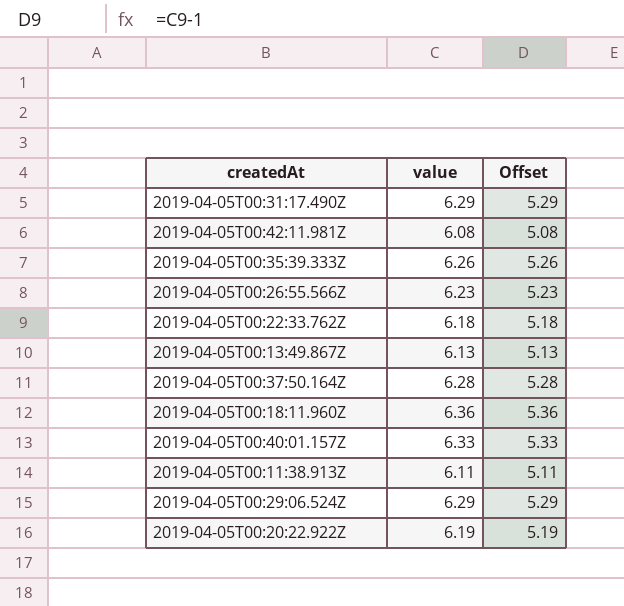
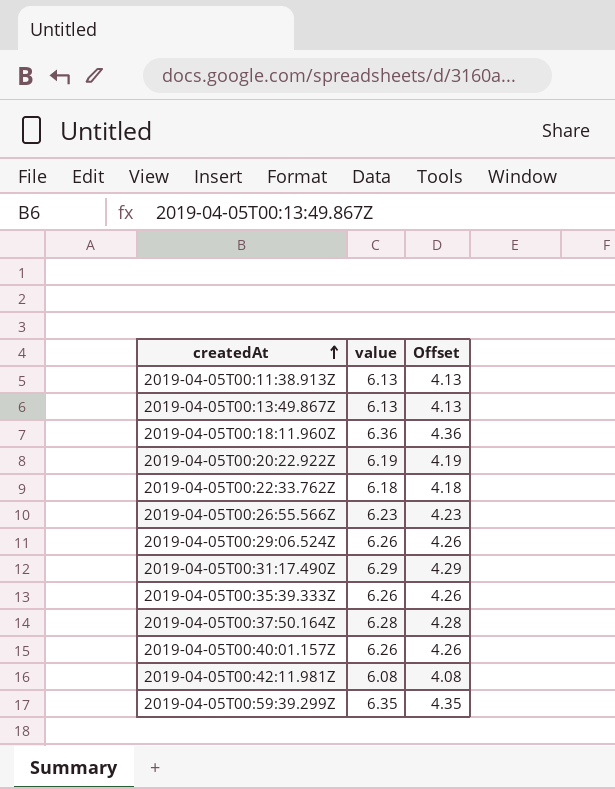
row order: none -> createdAt ascending
column Offset | formula: [value] - 1 -> [value] - 2
2019-04-05T00:11:38.913Z | value: 6.11 -> 6.13
2019-04-05T00:29:06.524Z | value: 6.29 -> 6.26
2019-04-05T00:40:01.157Z | value: 6.33 -> 6.26
row 2019-04-05T00:59:39.299Z: none -> 6.35 | 4.35

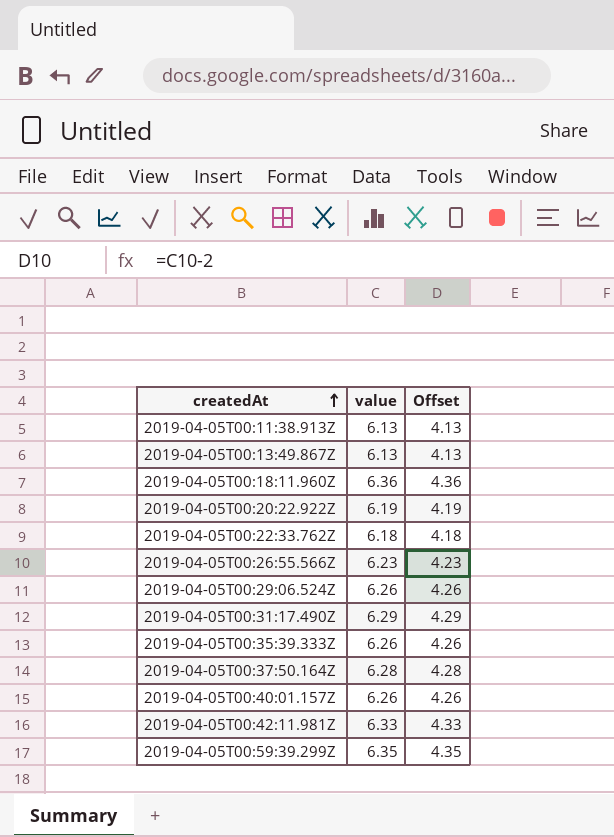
2019-04-05T00:42:11.981Z | value: 6.08 -> 6.33
2019-04-05T00:42:11.981Z | Offset: 4.08 -> 4.33

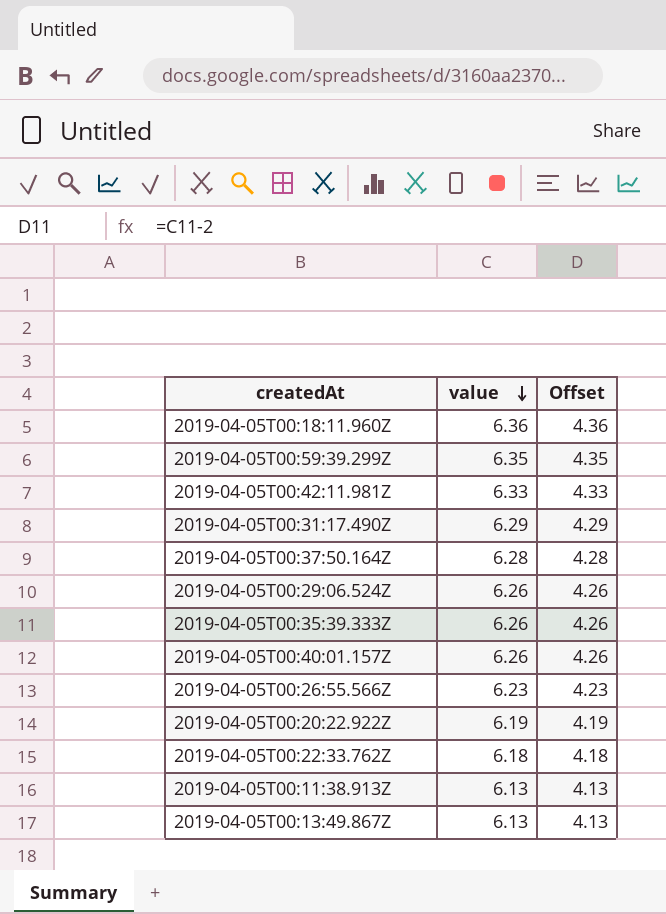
row order: createdAt ascending -> value descending

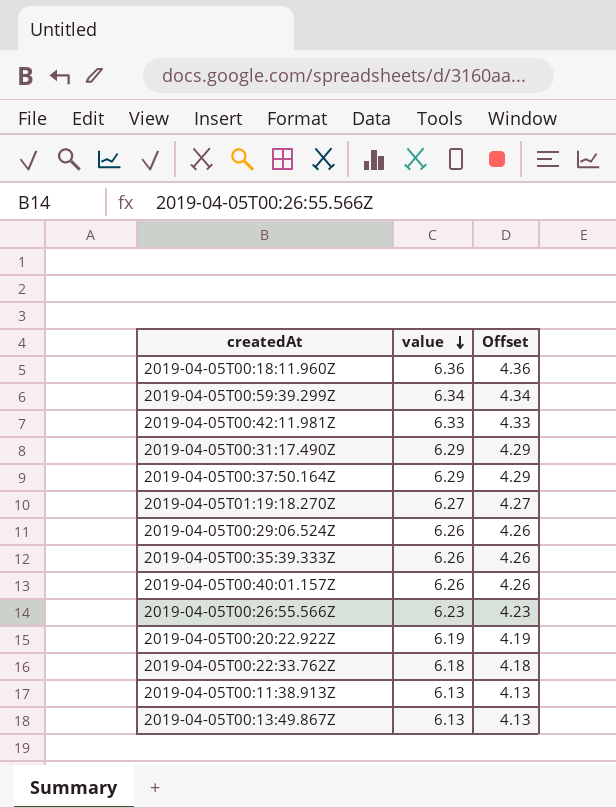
2019-04-05T00:59:39.299Z | value: 6.35 -> 6.34
2019-04-05T00:59:39.299Z | Offset: 4.35 -> 4.34
2019-04-05T00:37:50.164Z | value: 6.28 -> 6.29
2019-04-05T00:37:50.164Z | Offset: 4.28 -> 4.29
row 2019-04-05T01:19:18.270Z: none -> 6.27 | 4.27

